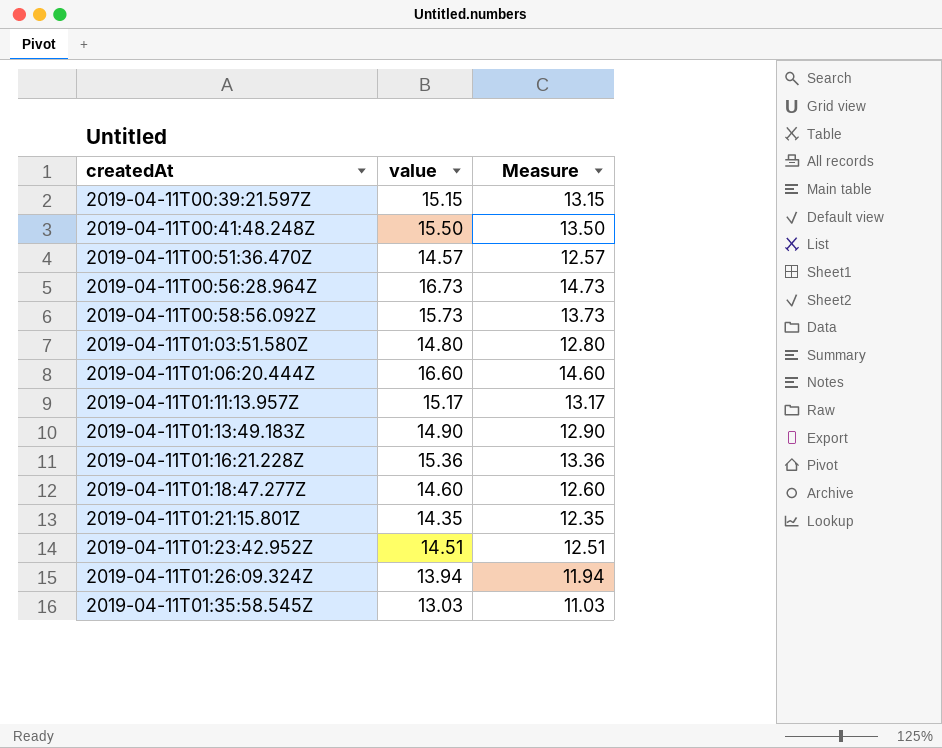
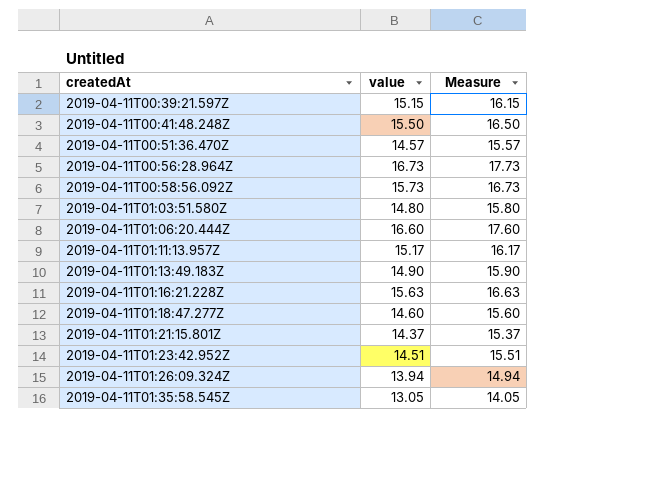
column Measure | formula: [value] - 2 -> [value] + 1
2019-04-11T01:16:21.228Z | value: 15.36 -> 15.63
2019-04-11T01:21:15.801Z | value: 14.35 -> 14.37
2019-04-11T01:35:58.545Z | value: 13.03 -> 13.05

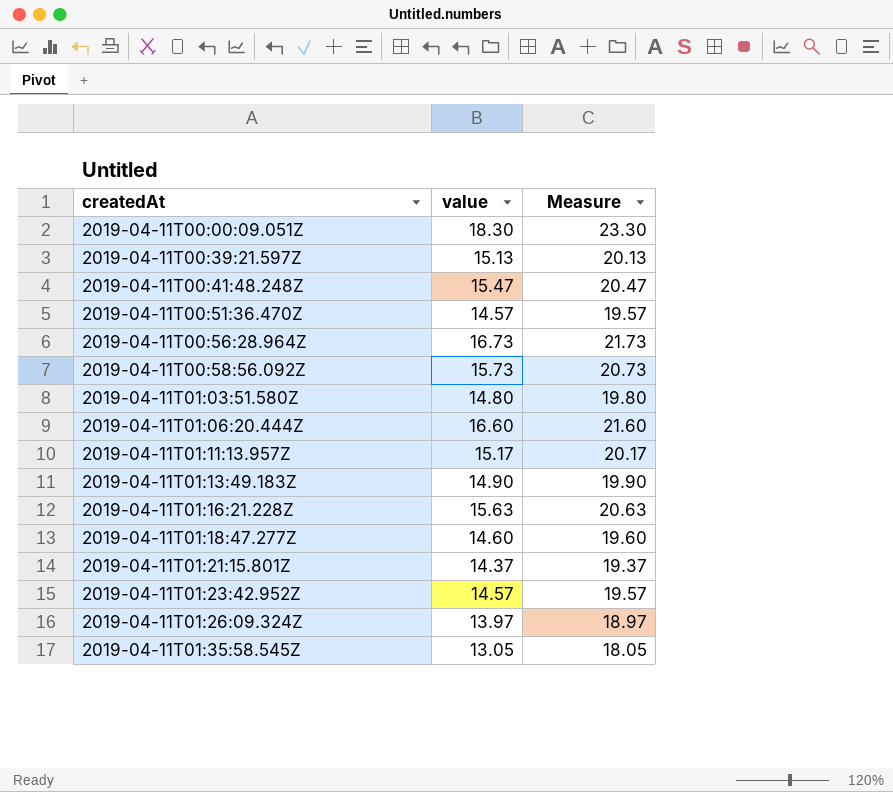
column Measure | formula: [value] + 1 -> [value] + 5
row 2019-04-11T00:00:09.051Z: none -> 18.30 | 23.30
2019-04-11T00:39:21.597Z | value: 15.15 -> 15.13
2019-04-11T00:41:48.248Z | value: 15.50 -> 15.47
2019-04-11T01:23:42.952Z | value: 14.51 -> 14.57
2019-04-11T01:26:09.324Z | value: 13.94 -> 13.97

